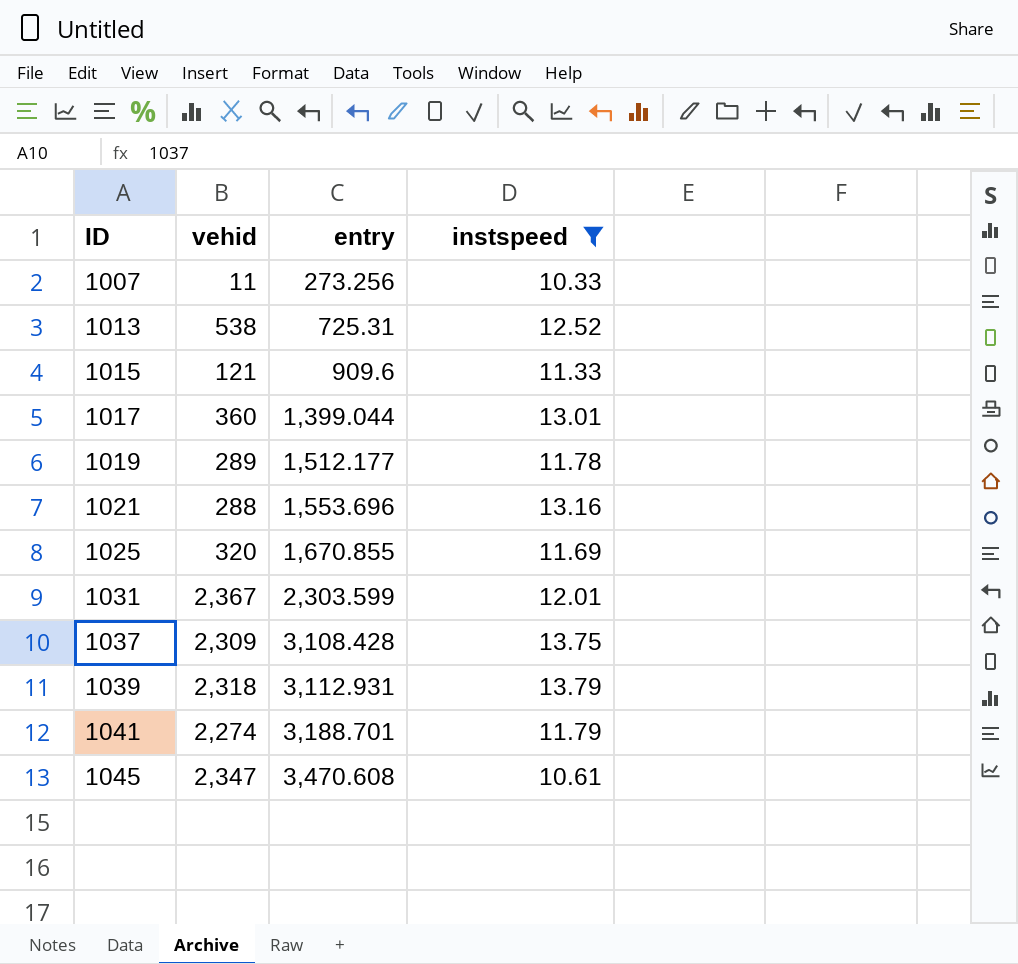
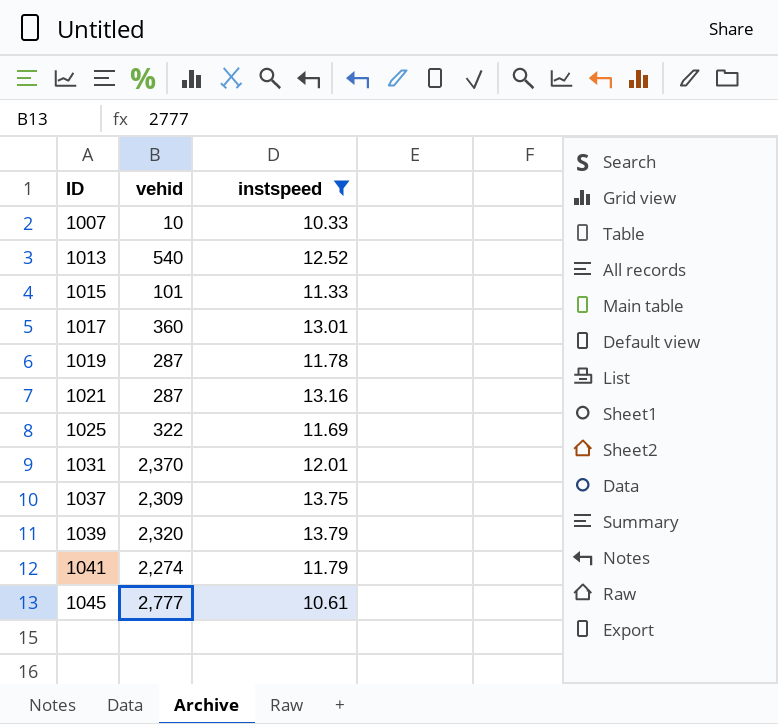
column entry | position: 3 -> none
1007 | vehid: 11 -> 10
1013 | vehid: 538 -> 540
1015 | vehid: 121 -> 101
1019 | vehid: 289 -> 287
1021 | vehid: 288 -> 287
1025 | vehid: 320 -> 322
1031 | vehid: 2,367 -> 2,370
1039 | vehid: 2,318 -> 2,320
1045 | vehid: 2,347 -> 2,777

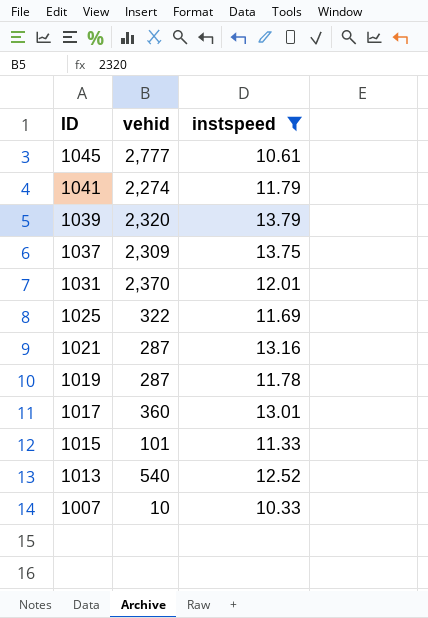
row order: ID ascending -> ID descending

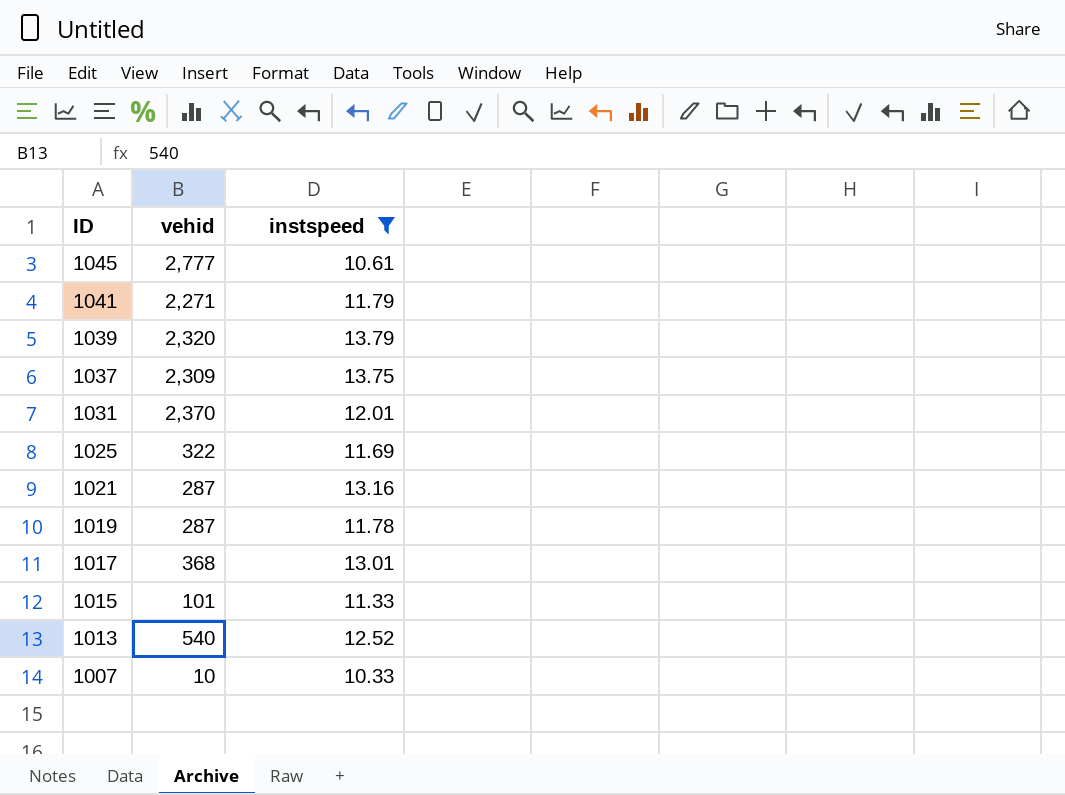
1041 | vehid: 2,274 -> 2,271
1017 | vehid: 360 -> 368

